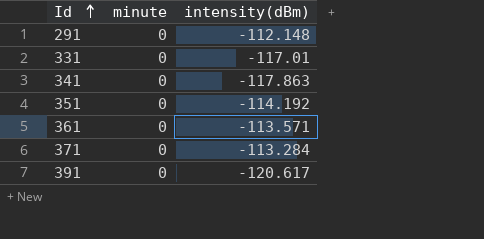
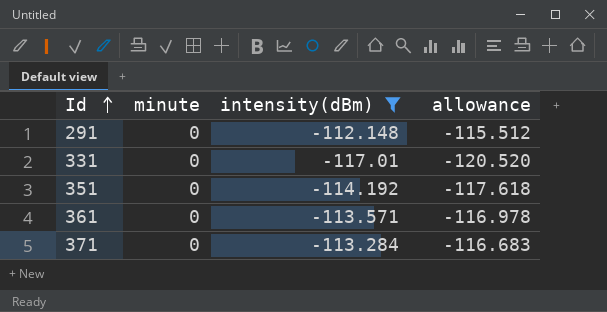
filter: none -> intensity(dBm) >= -117.01
column allowance | formula: none -> [intensity(dBm)] * 1.03

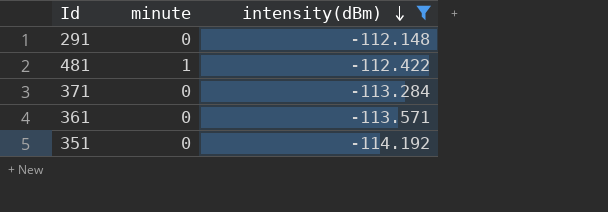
row order: Id ascending -> intensity(dBm) descending
column allowance | formula: [intensity(dBm)] * 1.03 -> none
row 331: 0 | -117.01 | -120.520 -> none
row 481: none -> 1 | -112.422

